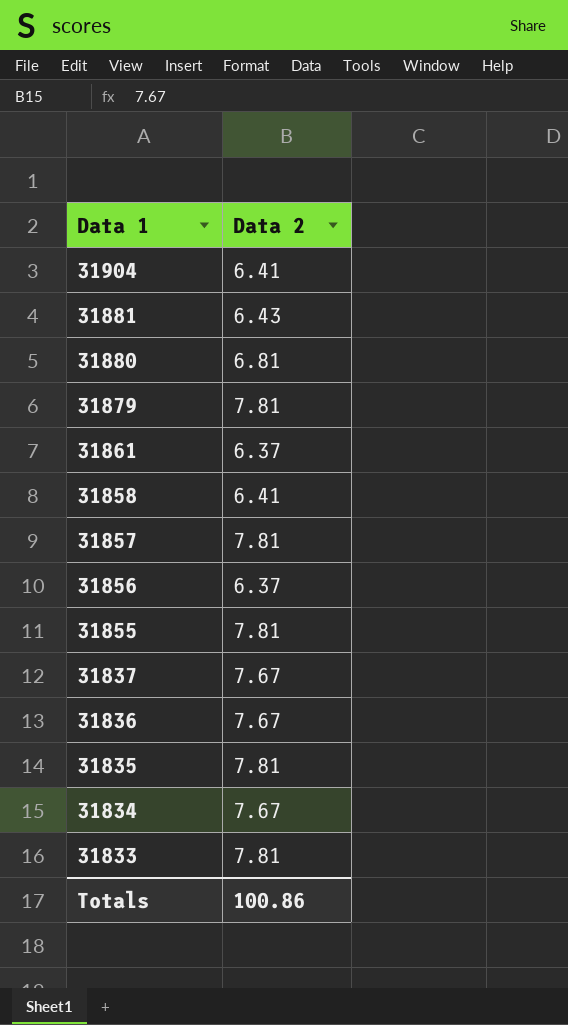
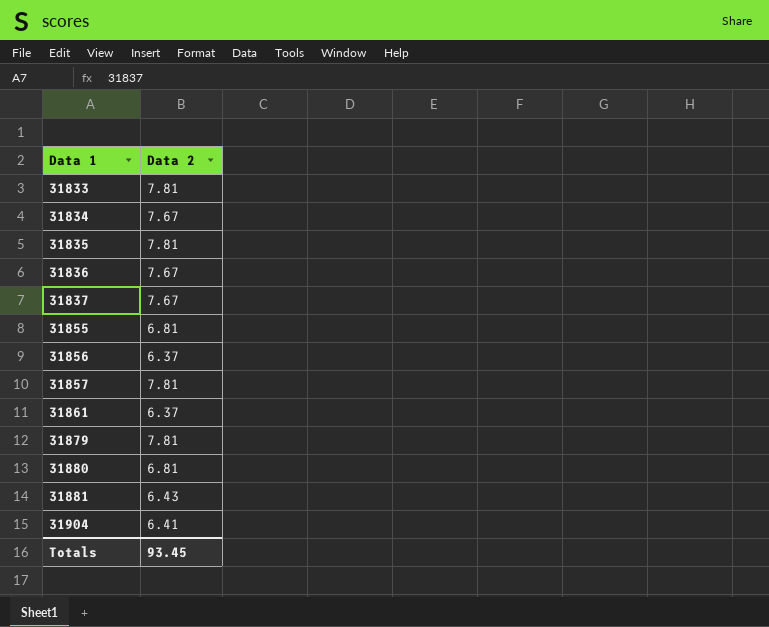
row order: Data 1 descending -> Data 1 ascending
row 31858: 6.41 -> none
31855 | Data 2: 7.81 -> 6.81
Totals | Data 2: 100.86 -> 93.45

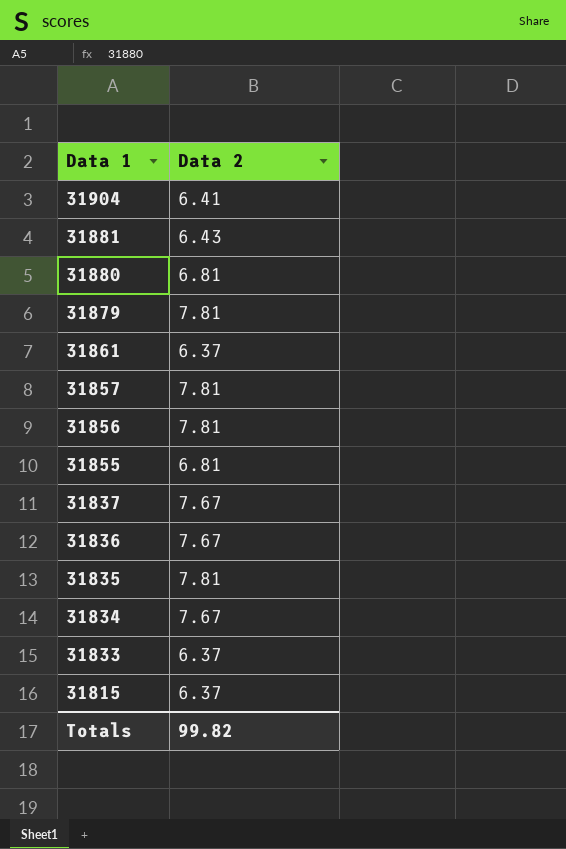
row order: Data 1 ascending -> Data 1 descending
31856 | Data 2: 6.37 -> 7.81
31833 | Data 2: 7.81 -> 6.37
row 31815: none -> 6.37
Totals | Data 2: 93.45 -> 99.82

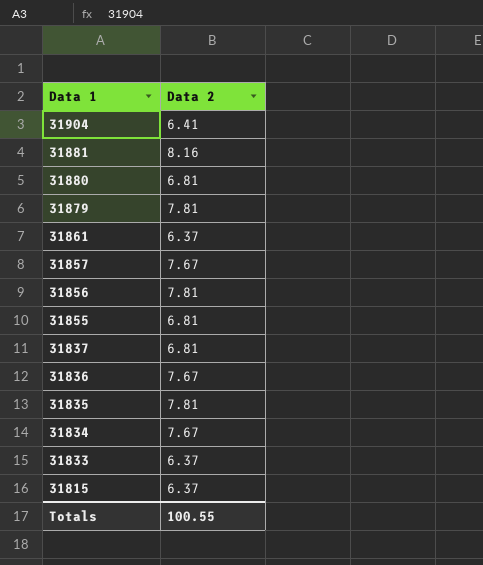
31881 | Data 2: 6.43 -> 8.16
31857 | Data 2: 7.81 -> 7.67
31837 | Data 2: 7.67 -> 6.81
Totals | Data 2: 99.82 -> 100.55

